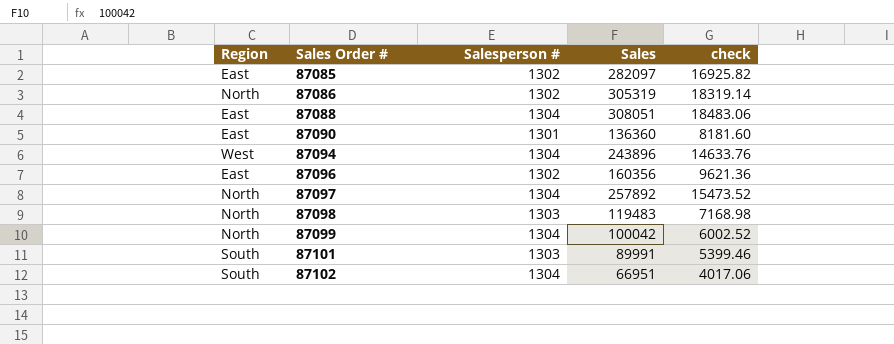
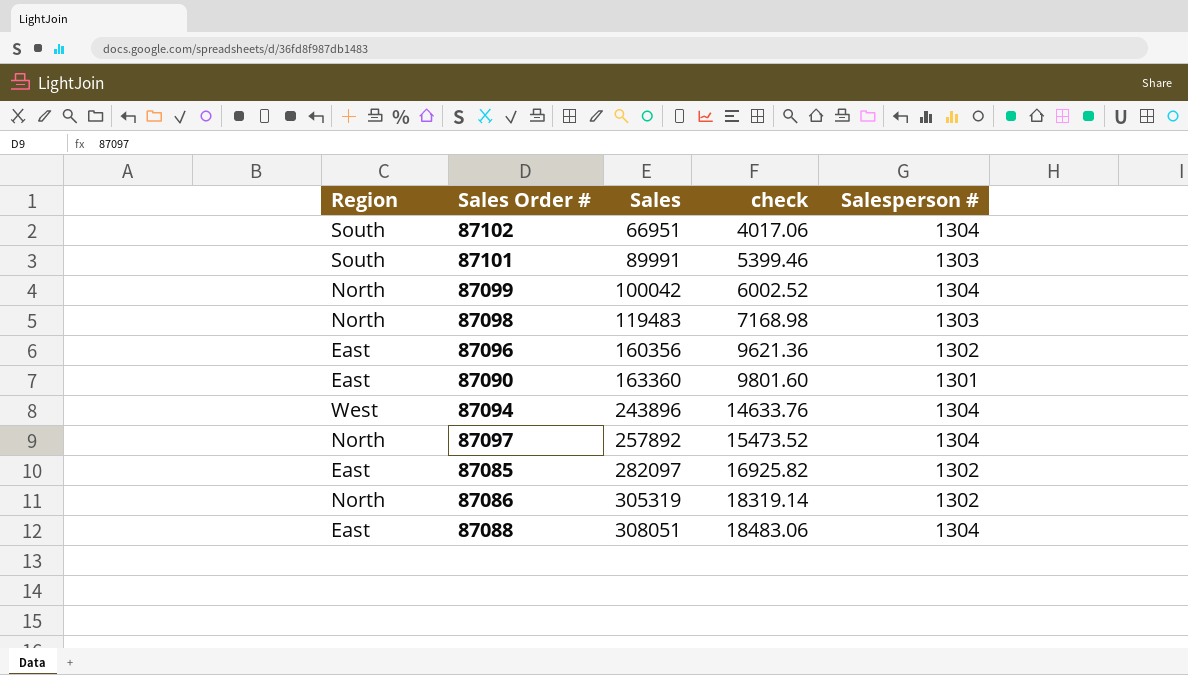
row order: Sales Order # ascending -> Sales ascending
column Salesperson # | position: 3 -> 5
87090 | Sales: 136360 -> 163360
87090 | check: 8181.60 -> 9801.60

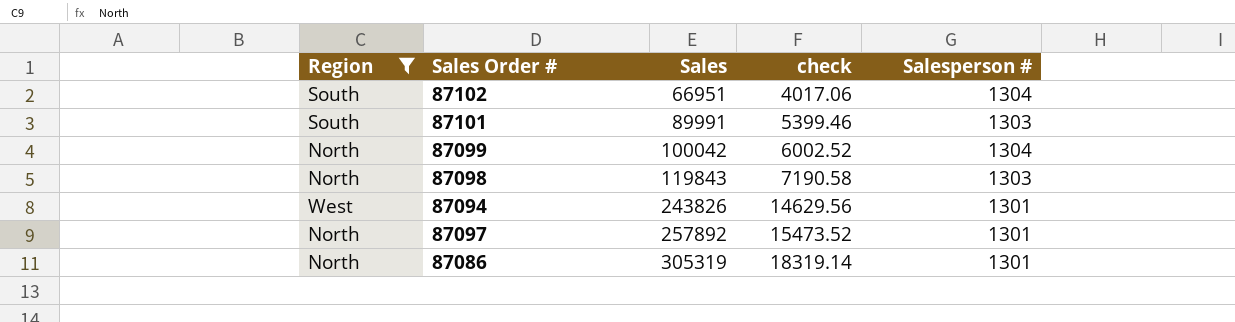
filter: none -> Region != East
87098 | Sales: 119483 -> 119843
87098 | check: 7168.98 -> 7190.58
87094 | Sales: 243896 -> 243826
87094 | check: 14633.76 -> 14629.56
87094 | Salesperson #: 1304 -> 1301
87097 | Salesperson #: 1304 -> 1301
87086 | Salesperson #: 1302 -> 1301

